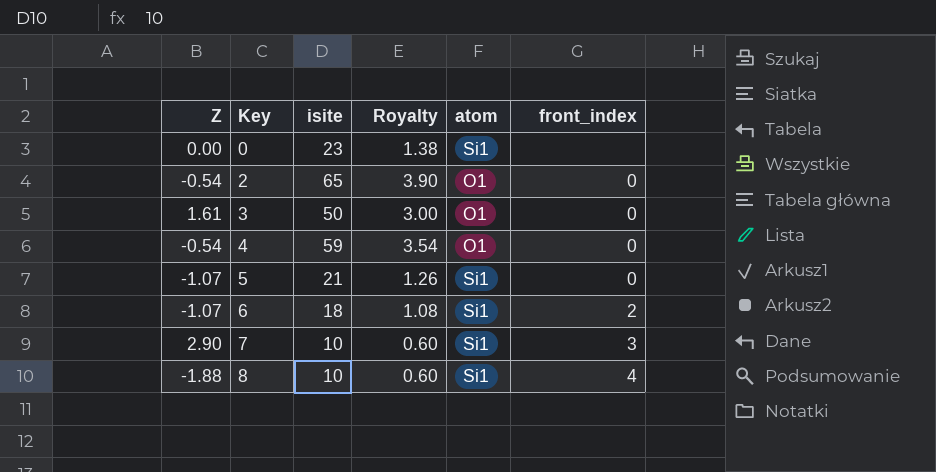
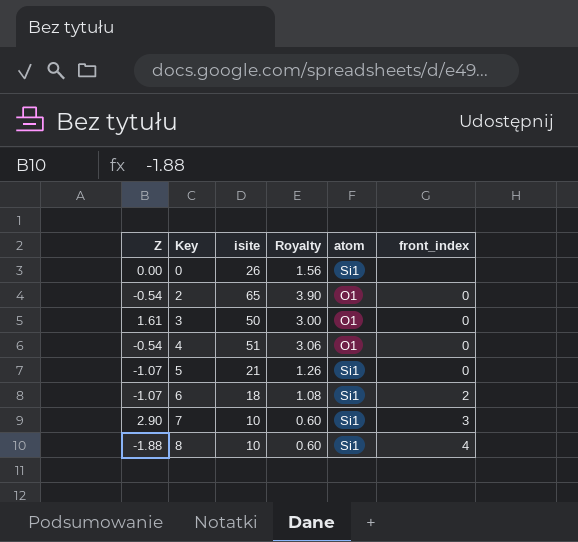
0 | isite: 23 -> 26
0 | Royalty: 1.38 -> 1.56
4 | isite: 59 -> 51
4 | Royalty: 3.54 -> 3.06

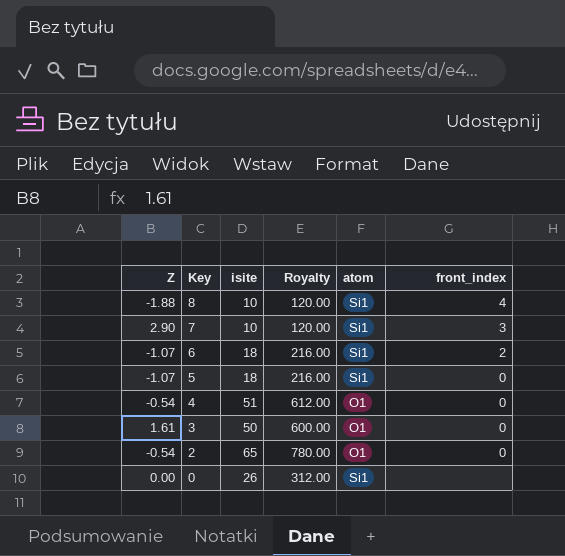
row order: Key ascending -> Key descending
column Royalty | formula: [isite] * 0.06 -> [isite] * 12
5 | isite: 21 -> 18

